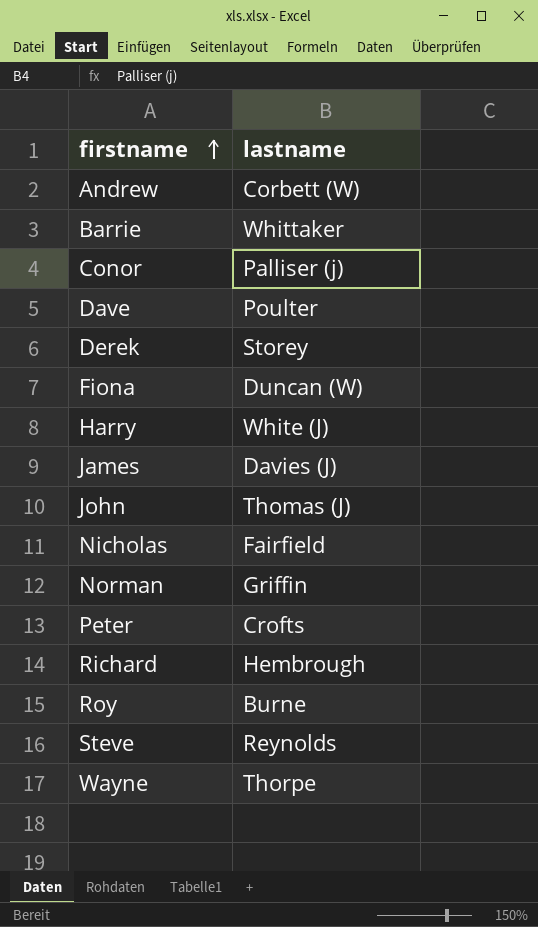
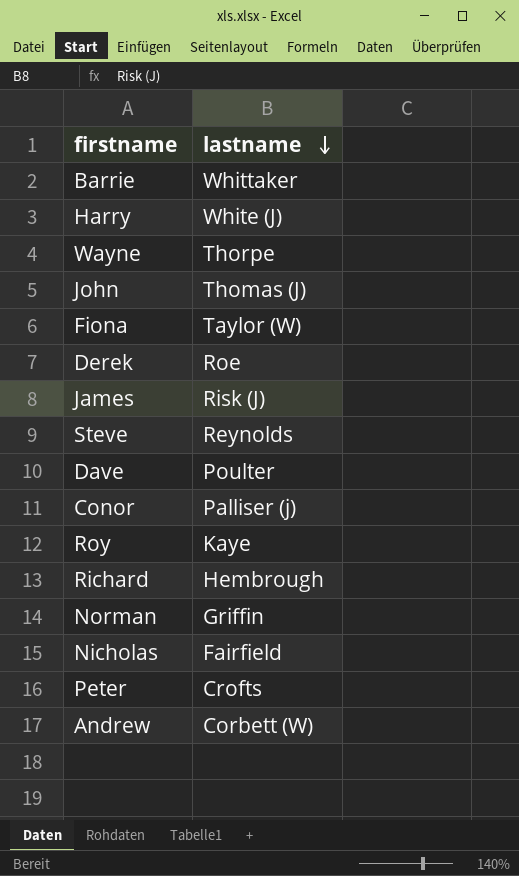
row order: firstname ascending -> lastname descending
Fiona | lastname: Duncan (W) -> Taylor (W)
Derek | lastname: Storey -> Roe
James | lastname: Davies (J) -> Risk (J)
Roy | lastname: Burne -> Kaye

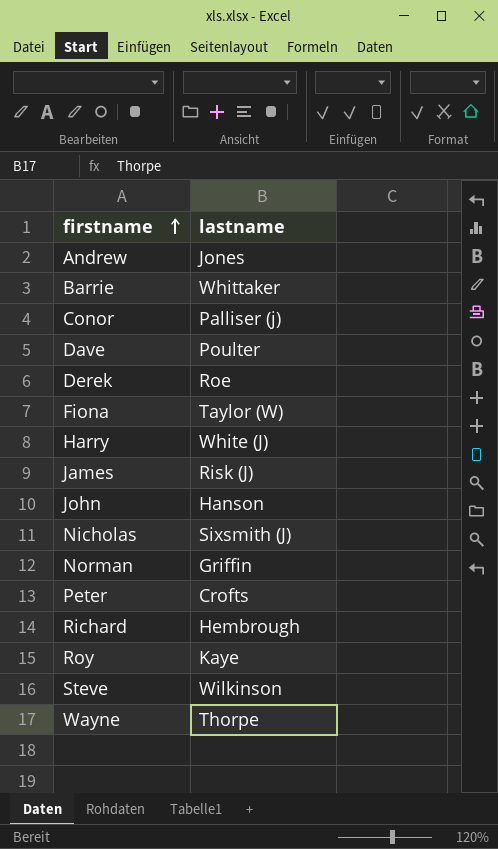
row order: lastname descending -> firstname ascending
Andrew | lastname: Corbett (W) -> Jones
John | lastname: Thomas (J) -> Hanson
Nicholas | lastname: Fairfield -> Sixsmith (J)
Steve | lastname: Reynolds -> Wilkinson

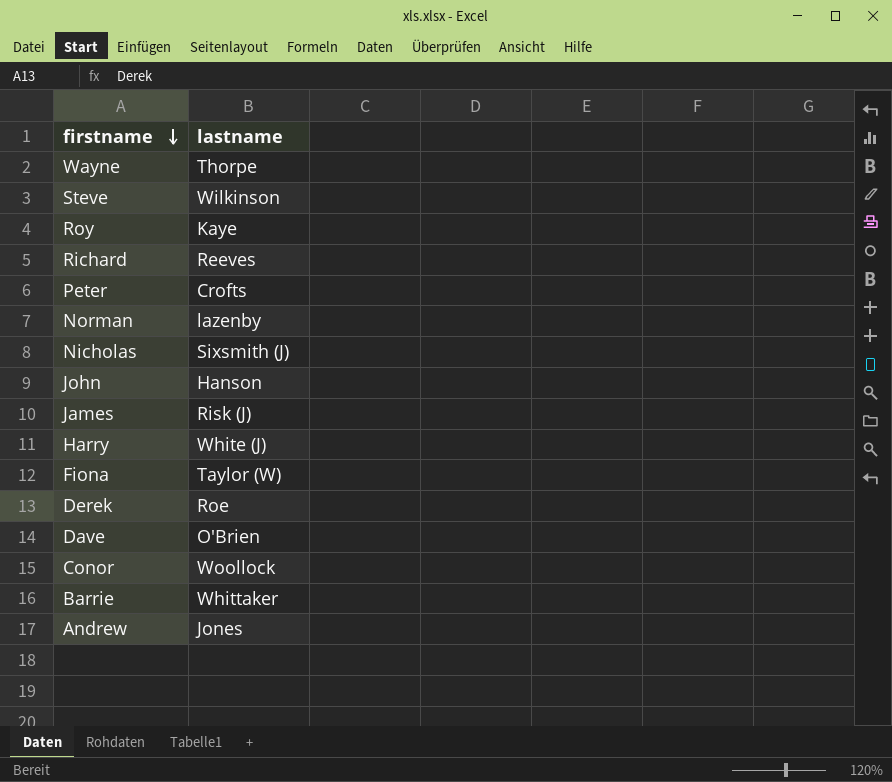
row order: firstname ascending -> firstname descending
Richard | lastname: Hembrough -> Reeves
Norman | lastname: Griffin -> lazenby
Dave | lastname: Poulter -> O'Brien
Conor | lastname: Palliser (j) -> Woollock

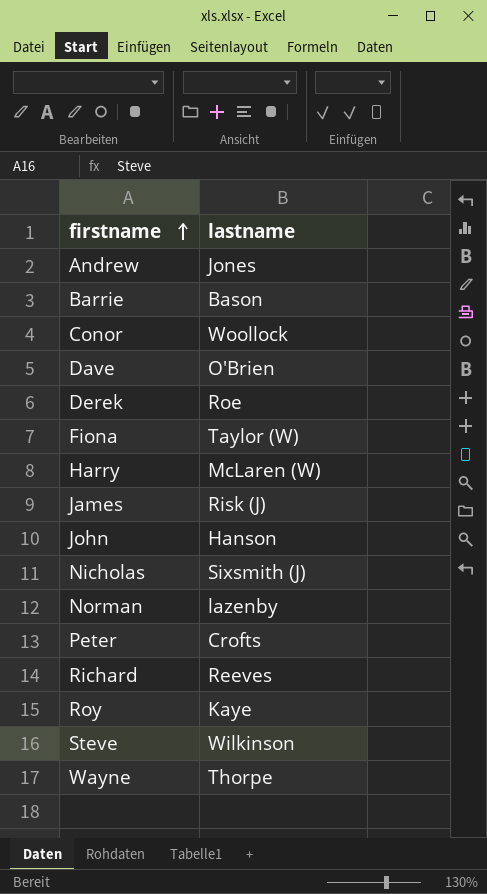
row order: firstname descending -> firstname ascending
Barrie | lastname: Whittaker -> Bason
Harry | lastname: White (J) -> McLaren (W)

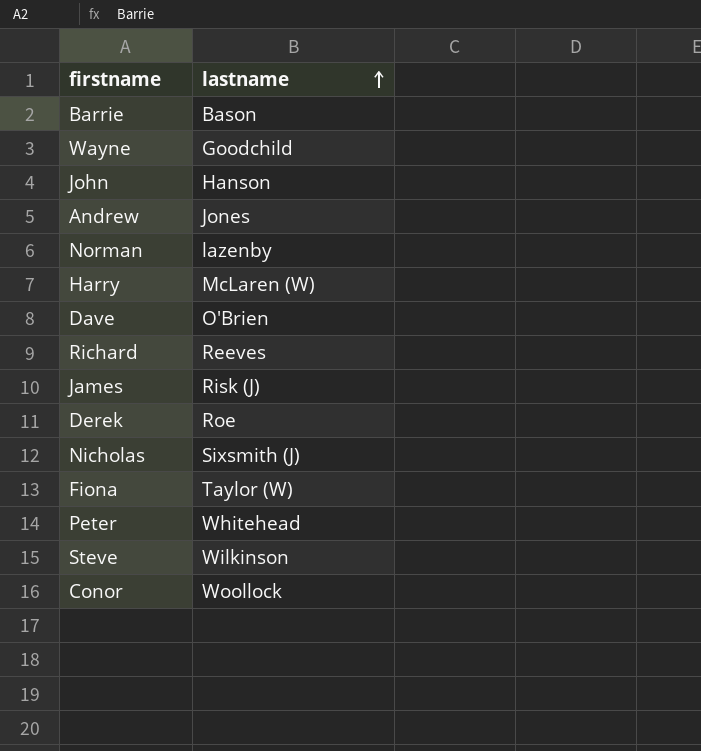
row order: firstname ascending -> lastname ascending
row Roy: Kaye -> none
Wayne | lastname: Thorpe -> Goodchild
Peter | lastname: Crofts -> Whitehead

